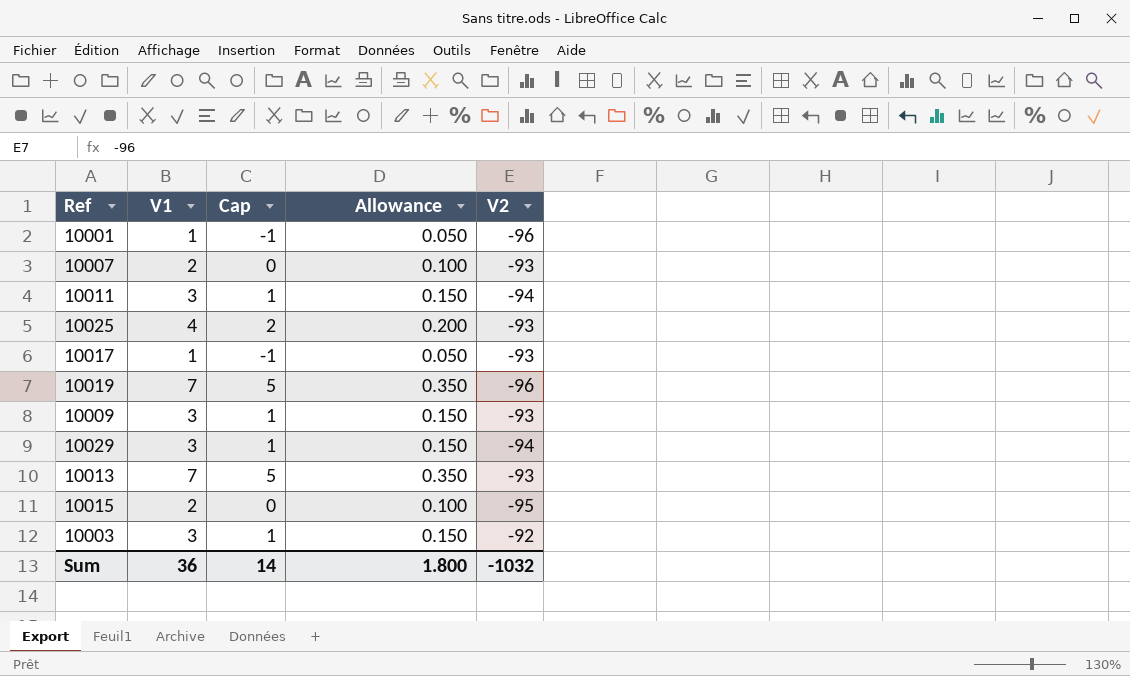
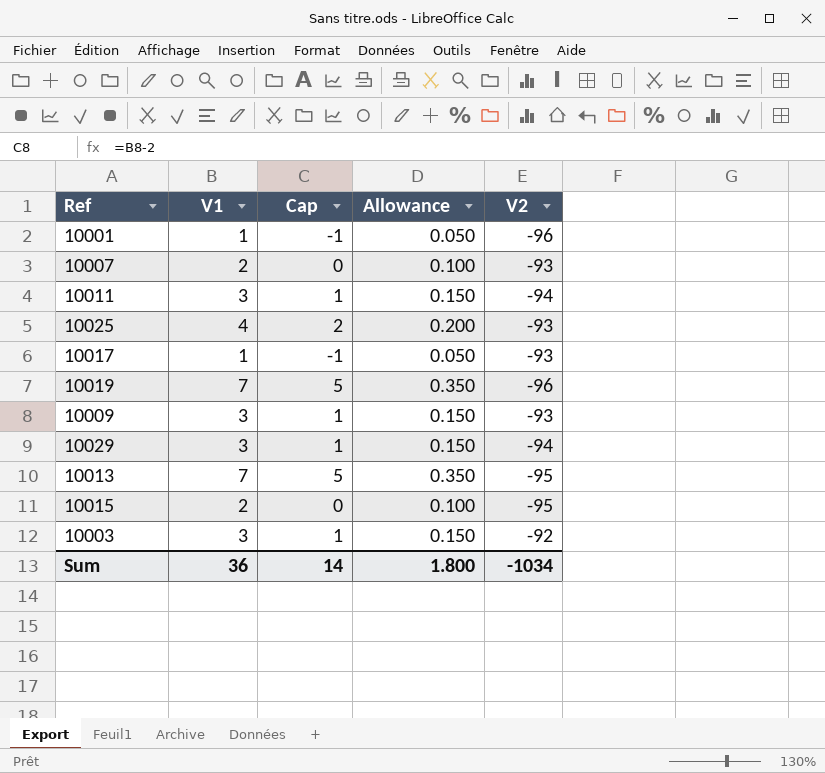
10013 | V2: -93 -> -95
Sum | V2: -1032 -> -1034

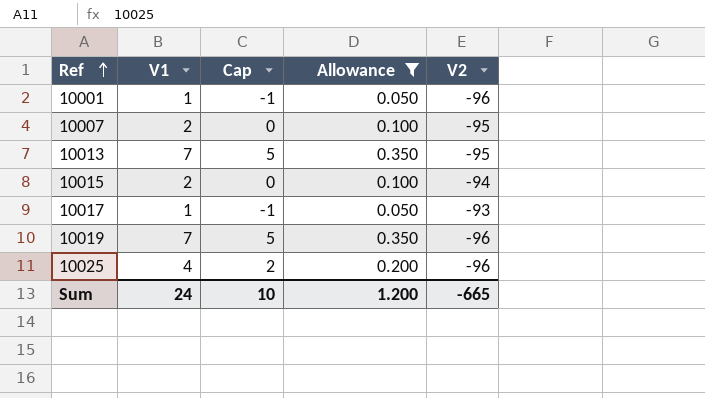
filter: none -> Allowance != 0.150
row order: none -> Ref ascending
10007 | V2: -93 -> -95
10015 | V2: -95 -> -94
10025 | V2: -93 -> -96
Sum | V1: 36 -> 24
Sum | Cap: 14 -> 10
Sum | Allowance: 1.800 -> 1.200
Sum | V2: -1034 -> -665

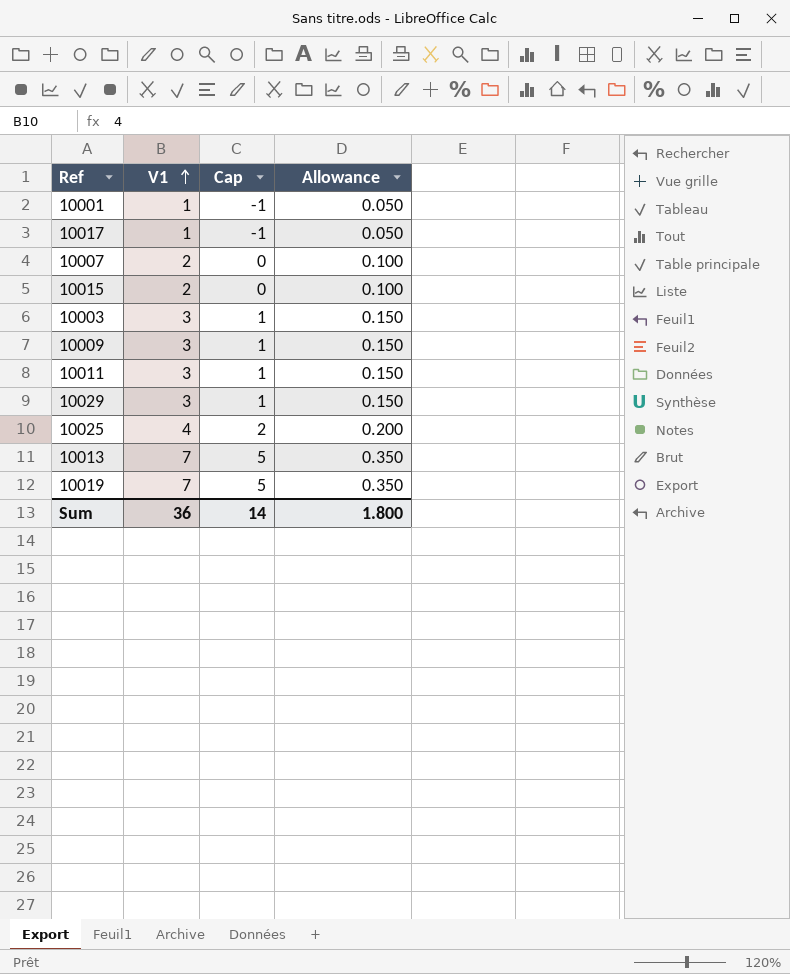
filter: Allowance != 0.150 -> none
row order: Ref ascending -> V1 ascending
column V2 | position: 5 -> none
Sum | V1: 24 -> 36
Sum | Cap: 10 -> 14
Sum | Allowance: 1.200 -> 1.800

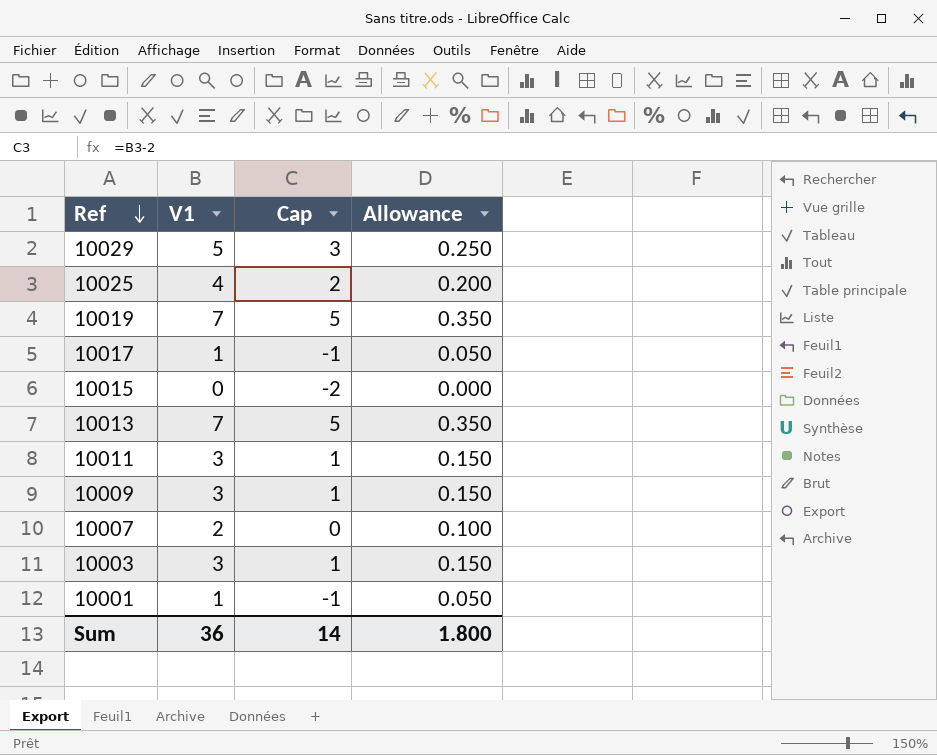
row order: V1 ascending -> Ref descending
10029 | V1: 3 -> 5
10029 | Cap: 1 -> 3
10029 | Allowance: 0.150 -> 0.250
10015 | V1: 2 -> 0
10015 | Cap: 0 -> -2
10015 | Allowance: 0.100 -> 0.000

